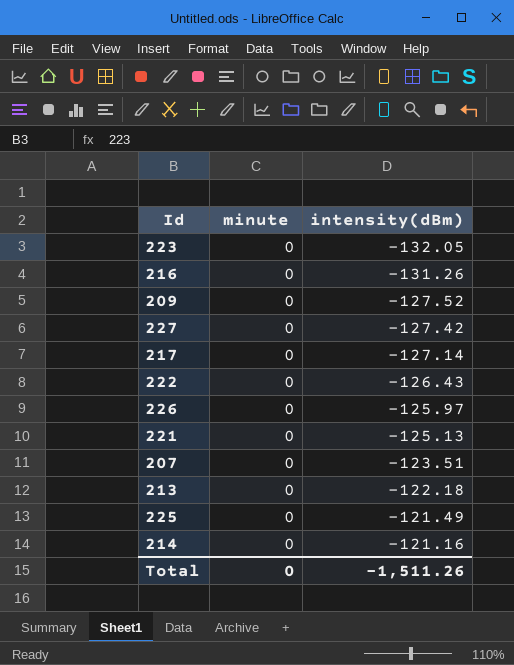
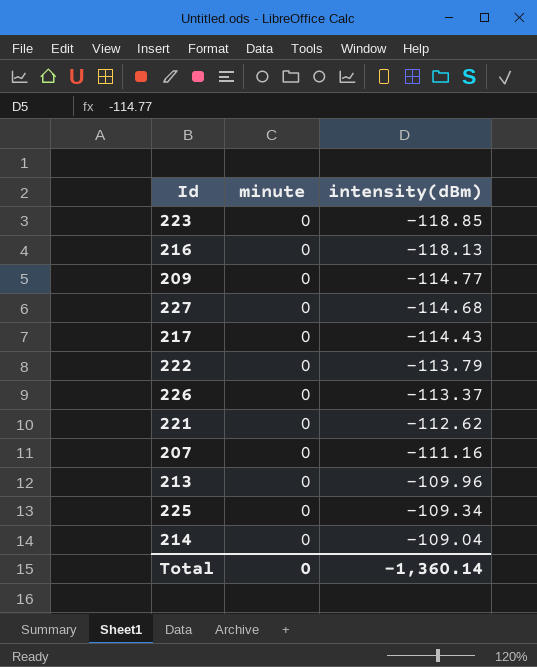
223 | intensity(dBm): -132.05 -> -118.85
216 | intensity(dBm): -131.26 -> -118.13
209 | intensity(dBm): -127.52 -> -114.77
227 | intensity(dBm): -127.42 -> -114.68
217 | intensity(dBm): -127.14 -> -114.43
222 | intensity(dBm): -126.43 -> -113.79
226 | intensity(dBm): -125.97 -> -113.37
221 | intensity(dBm): -125.13 -> -112.62
207 | intensity(dBm): -123.51 -> -111.16
213 | intensity(dBm): -122.18 -> -109.96
225 | intensity(dBm): -121.49 -> -109.34
214 | intensity(dBm): -121.16 -> -109.04
Total | intensity(dBm): -1,511.26 -> -1,360.14

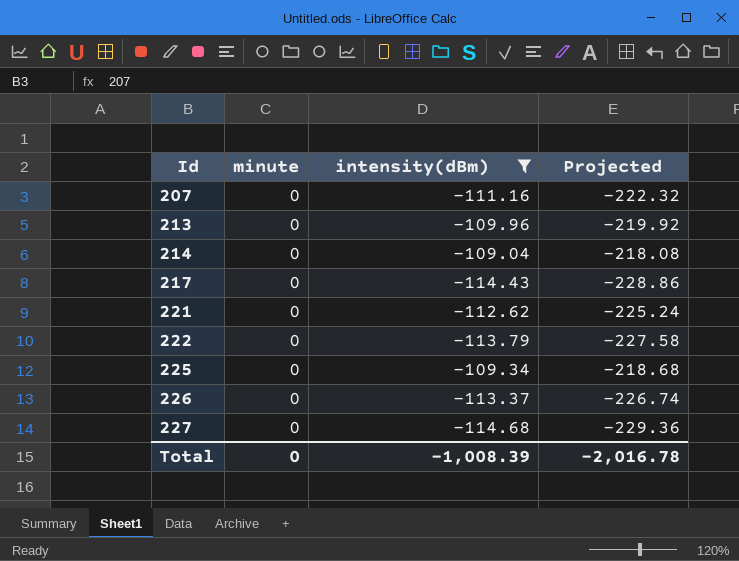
filter: none -> intensity(dBm) >= -114.68
row order: intensity(dBm) ascending -> Id ascending
column Projected | formula: none -> [intensity(dBm)] * 2
Total | intensity(dBm): -1,360.14 -> -1,008.39

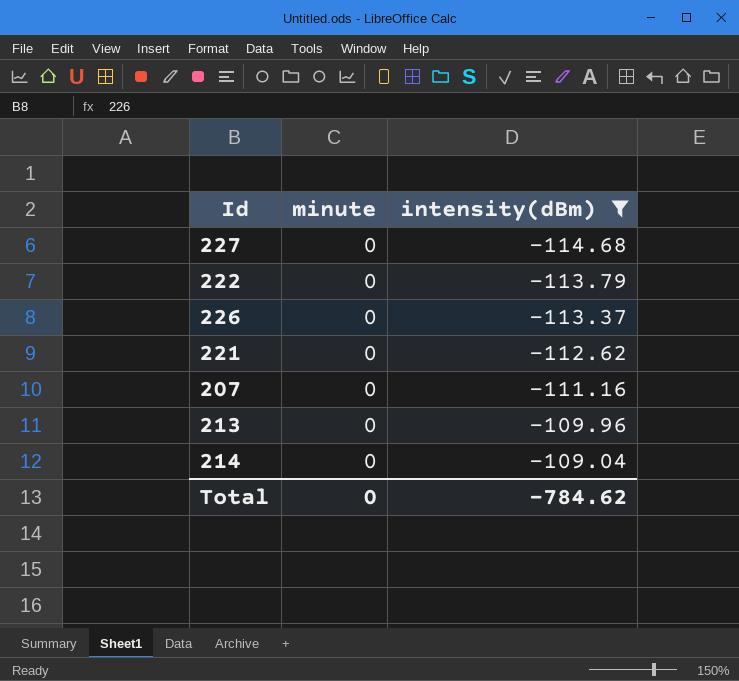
row order: Id ascending -> intensity(dBm) ascending
column Projected | formula: [intensity(dBm)] * 2 -> none
row 217: 0 | -114.43 | -228.86 -> none
row 225: 0 | -109.34 | -218.68 -> none
Total | intensity(dBm): -1,008.39 -> -784.62

